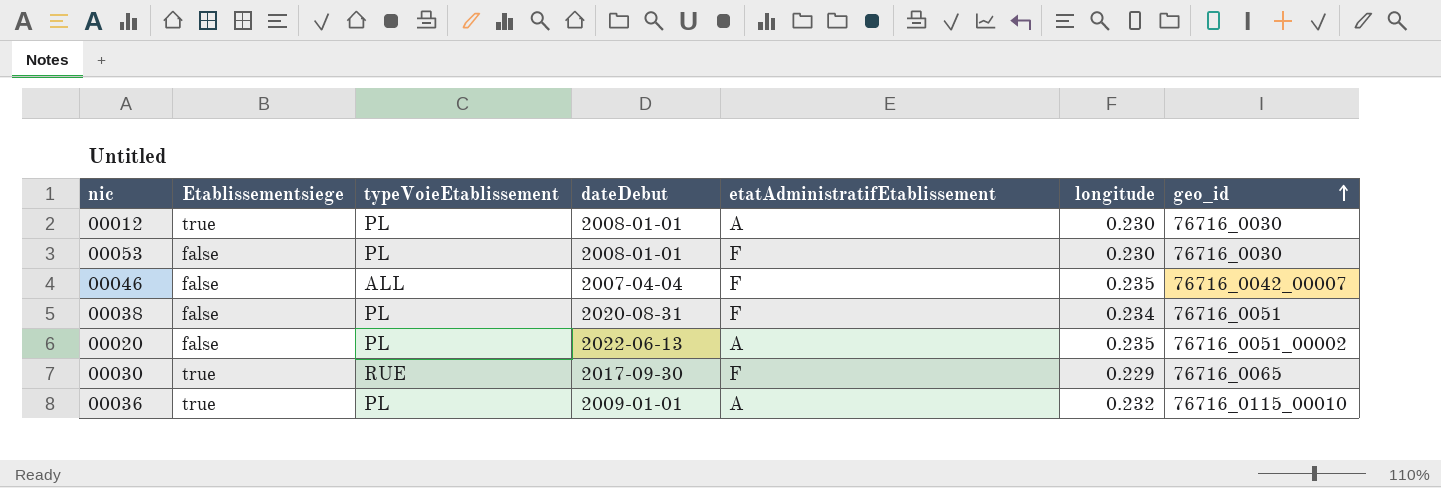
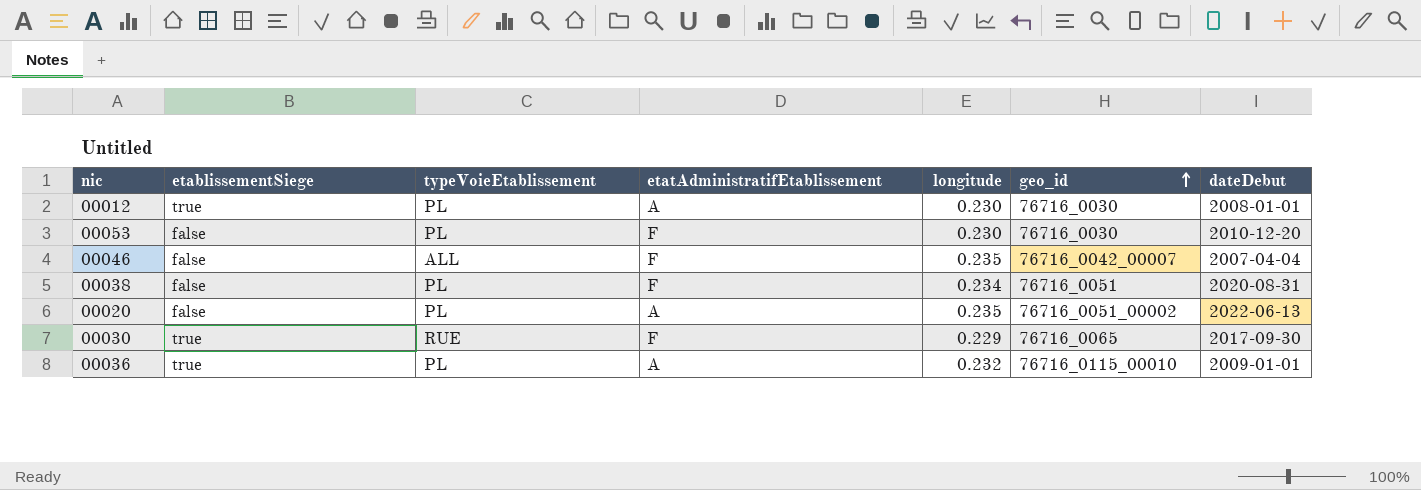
column name: Etablissementsiege -> etablissementSiege
column dateDebut | position: 4 -> 7
00053 | dateDebut: 2008-01-01 -> 2010-12-20

